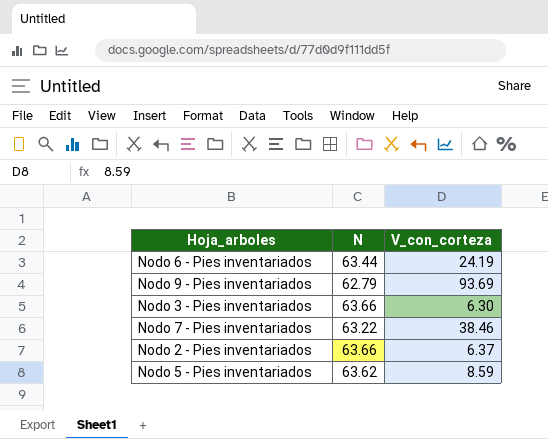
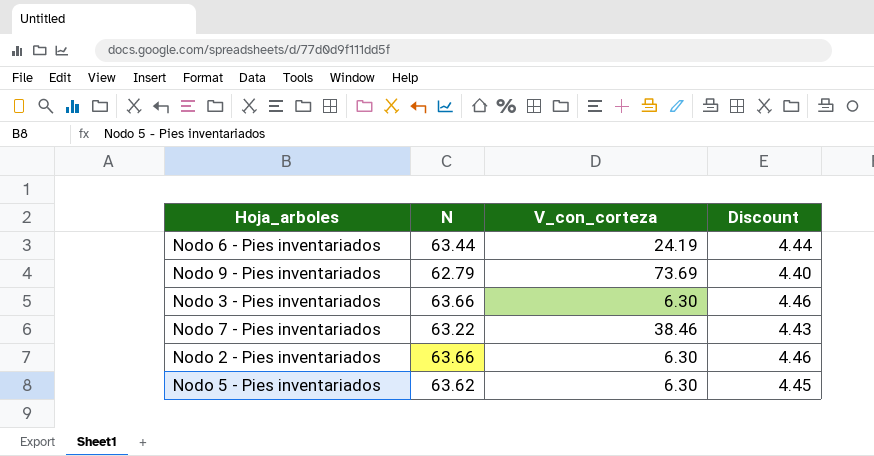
column Discount | formula: none -> [N] * 0.07
Nodo 9 - Pies inventariados | V_con_corteza: 93.69 -> 73.69
Nodo 2 - Pies inventariados | V_con_corteza: 6.37 -> 6.30
Nodo 5 - Pies inventariados | V_con_corteza: 8.59 -> 6.30

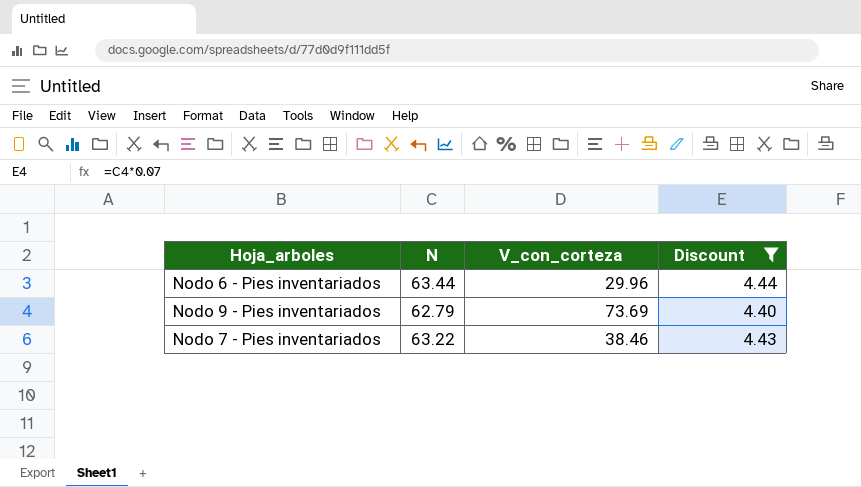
filter: none -> Discount <= 4.44
Nodo 6 - Pies inventariados | V_con_corteza: 24.19 -> 29.96

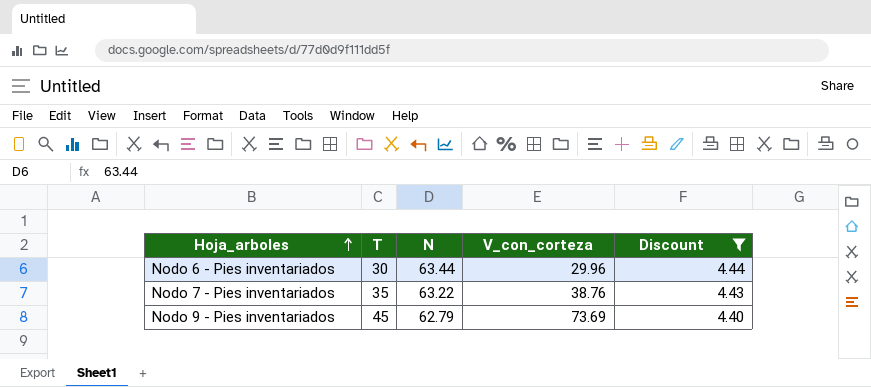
row order: none -> Hoja_arboles ascending
column T | position: none -> 2
Nodo 7 - Pies inventariados | V_con_corteza: 38.46 -> 38.76

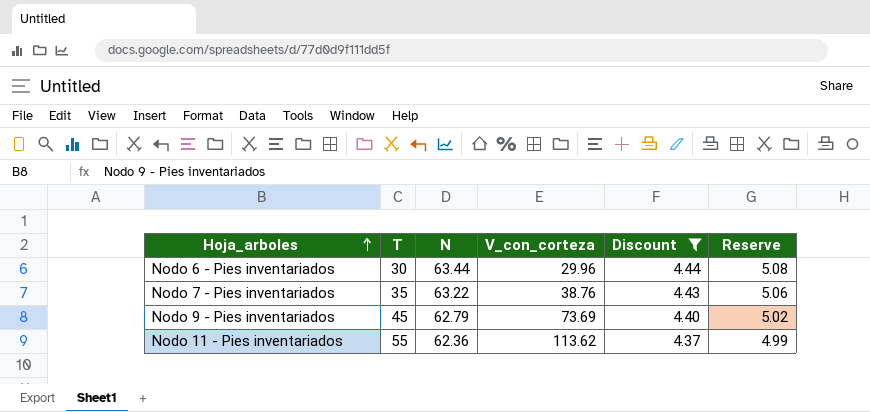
column Reserve | formula: none -> [N] * 0.08
row Nodo 11 - Pies inventariados: none -> 55 | 62.36 | 113.62 | 4.37 | 4.99

